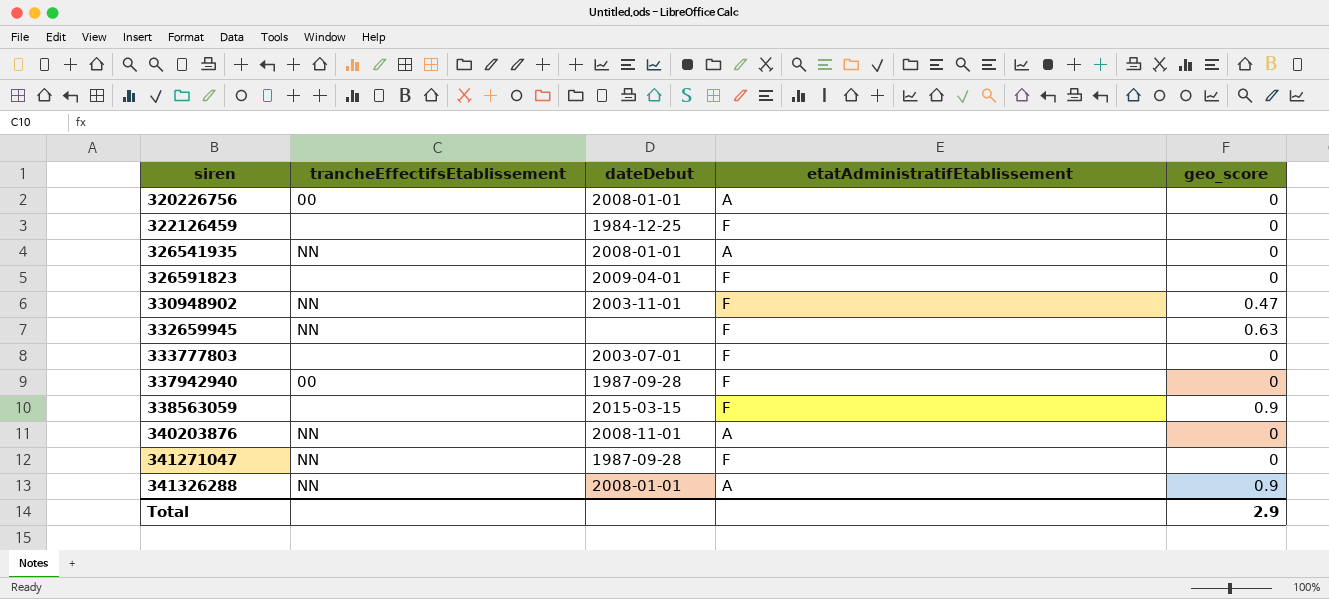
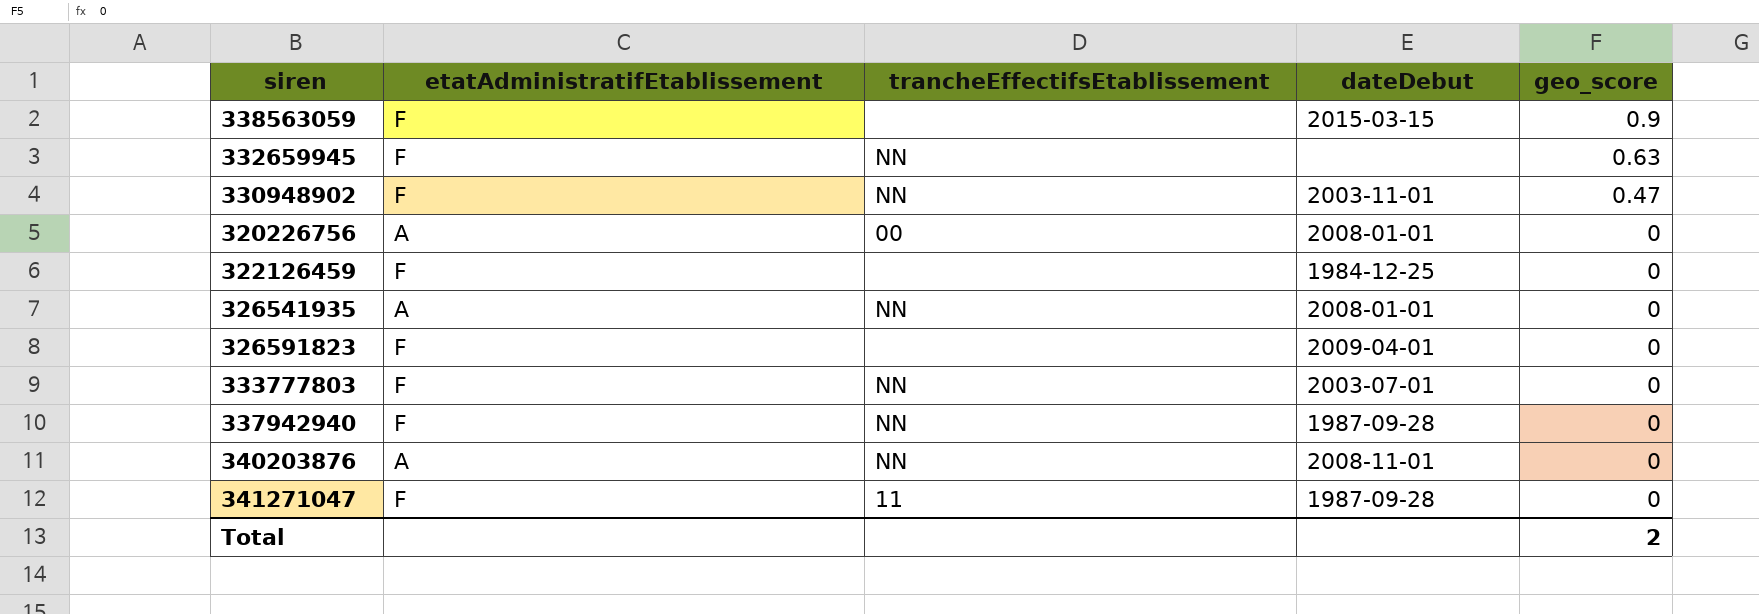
row order: siren ascending -> geo_score descending
column etatAdministratifEtablissement | position: 4 -> 2
row 341326288: NN | 2008-01-01 | A | 0.9 -> none
333777803 | trancheEffectifsEtablissement: none -> NN
337942940 | trancheEffectifsEtablissement: 00 -> NN
341271047 | trancheEffectifsEtablissement: NN -> 11
Total | geo_score: 2.9 -> 2

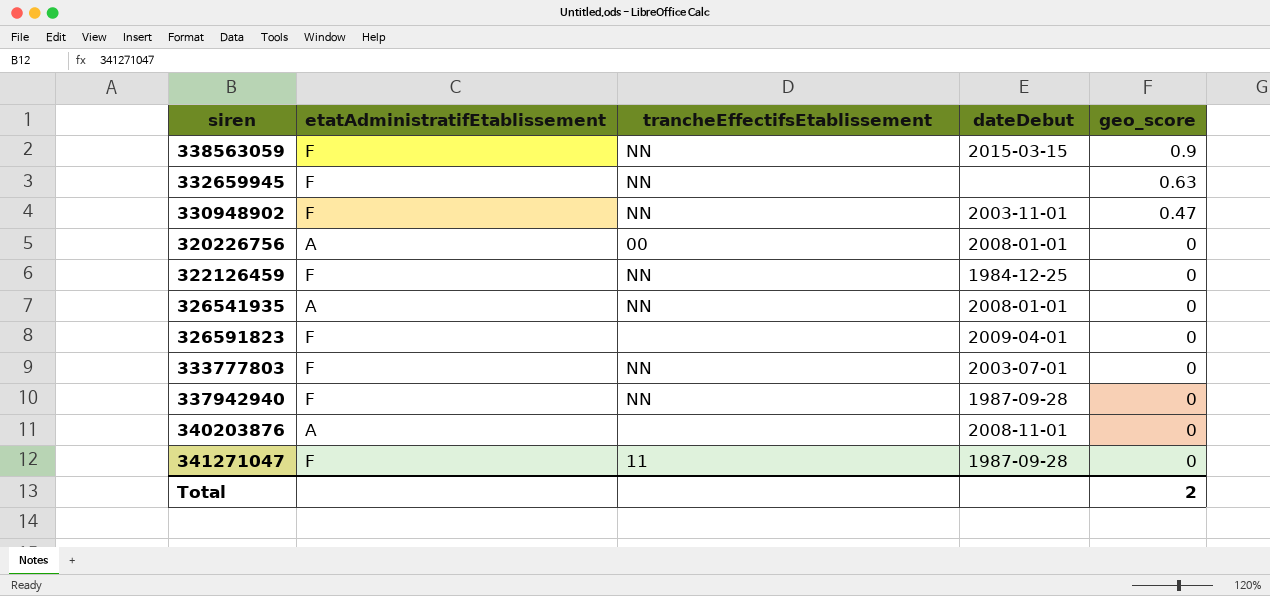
338563059 | trancheEffectifsEtablissement: none -> NN
322126459 | trancheEffectifsEtablissement: none -> NN
340203876 | trancheEffectifsEtablissement: NN -> none

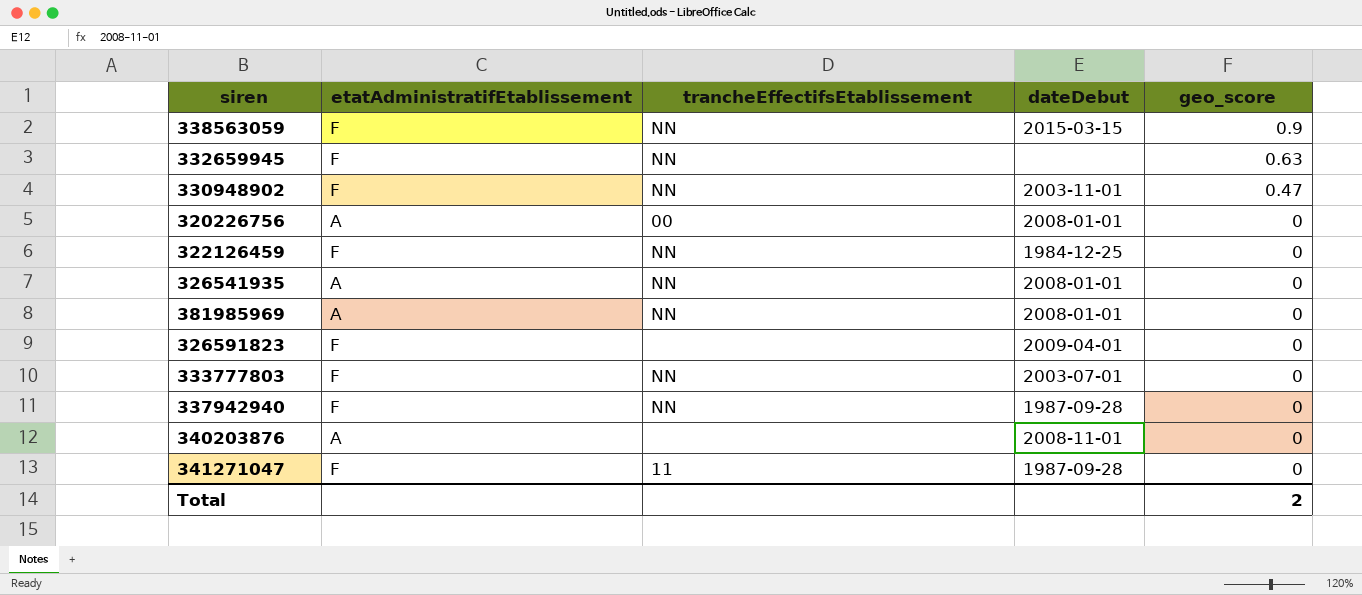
row 381985969: none -> A | NN | 2008-01-01 | 0

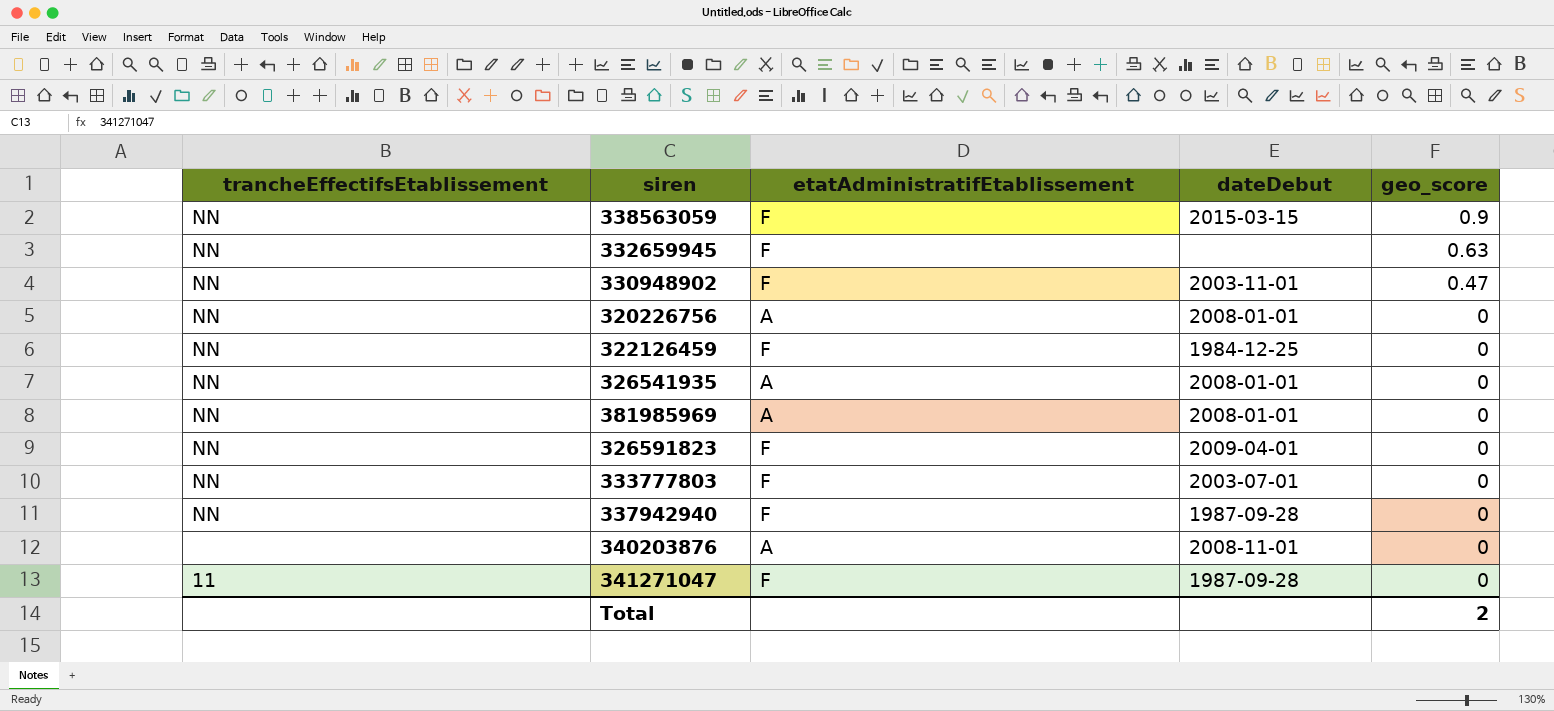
column trancheEffectifsEtablissement | position: 3 -> 1
320226756 | trancheEffectifsEtablissement: 00 -> NN
326591823 | trancheEffectifsEtablissement: none -> NN

